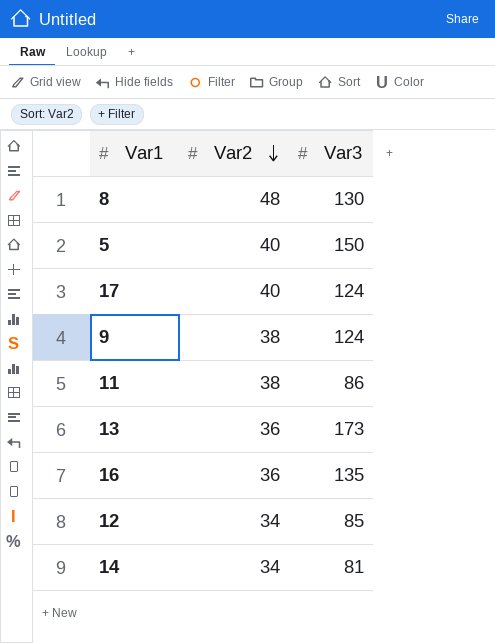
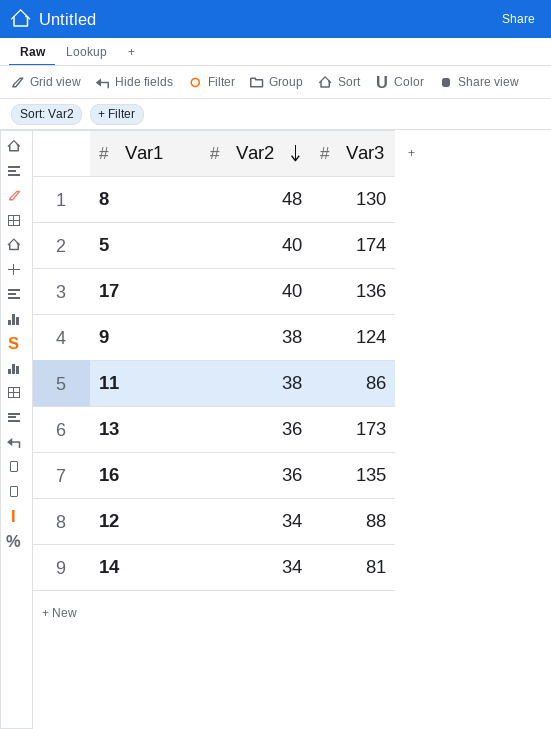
5 | Var3: 150 -> 174
17 | Var3: 124 -> 136
12 | Var3: 85 -> 88

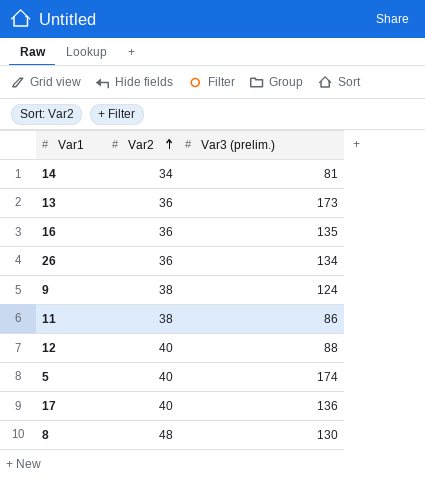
row order: Var2 descending -> Var2 ascending
column name: Var3 -> Var3 (prelim.)
row 26: none -> 36 | 134
12 | Var2: 34 -> 40

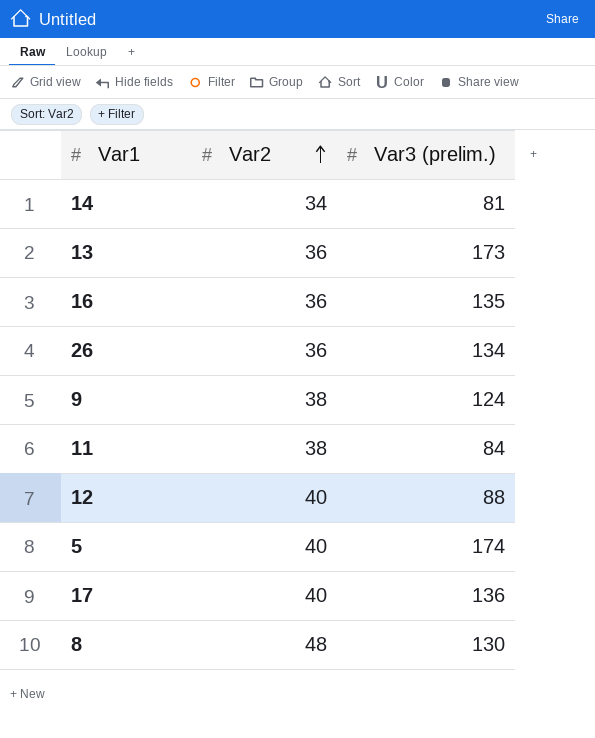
11 | Var3 (prelim.): 86 -> 84

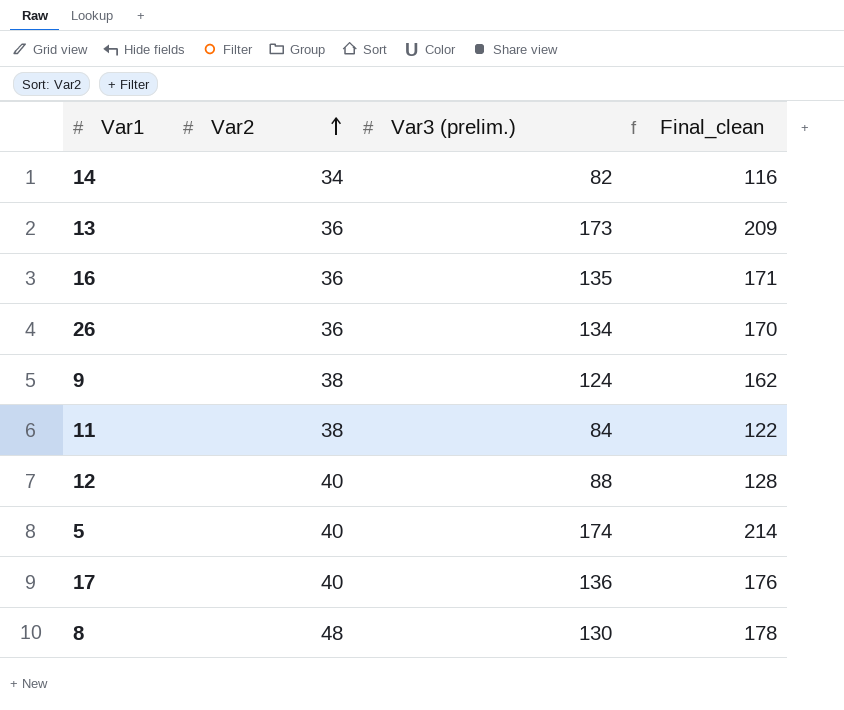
column Final_clean | formula: none -> [Var2] + [Var3 (prelim.)]
14 | Var3 (prelim.): 81 -> 82

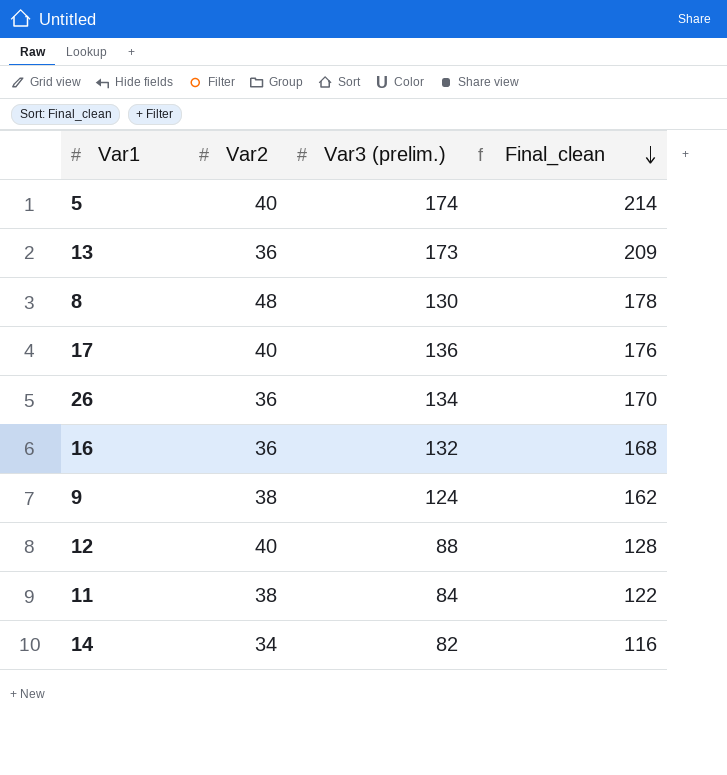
row order: Var2 ascending -> Final_clean descending
16 | Var3 (prelim.): 135 -> 132
16 | Final_clean: 171 -> 168

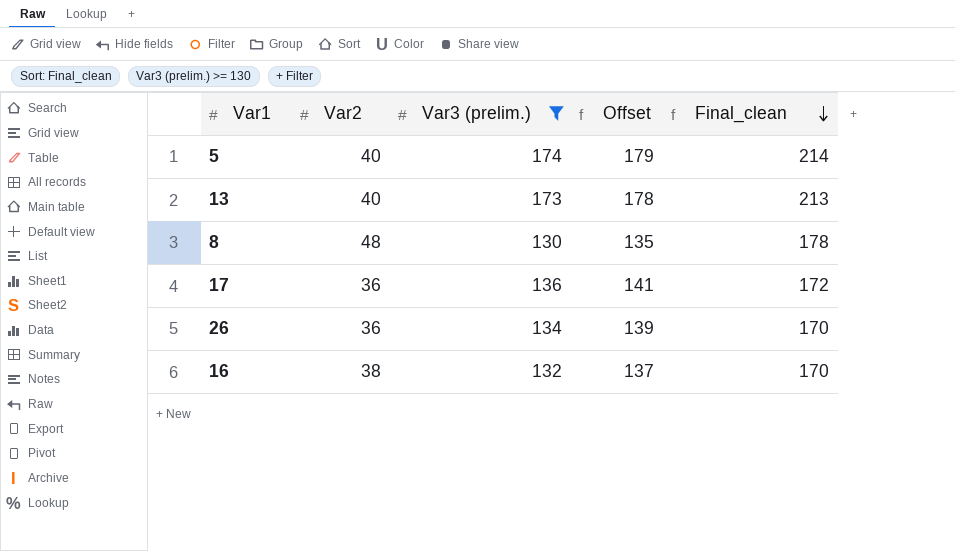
filter: none -> Var3 (prelim.) >= 130
column Offset | formula: none -> [Var3 (prelim.)] + 5
13 | Var2: 36 -> 40
13 | Final_clean: 209 -> 213
17 | Var2: 40 -> 36
17 | Final_clean: 176 -> 172
16 | Var2: 36 -> 38
16 | Final_clean: 168 -> 170

